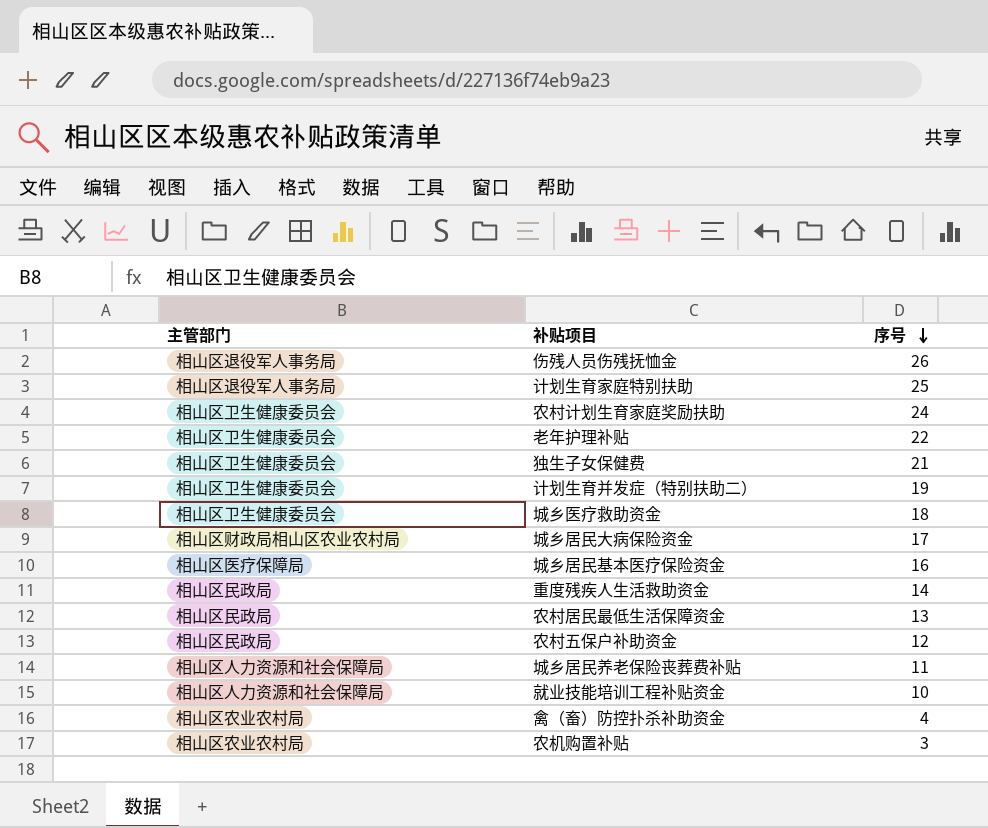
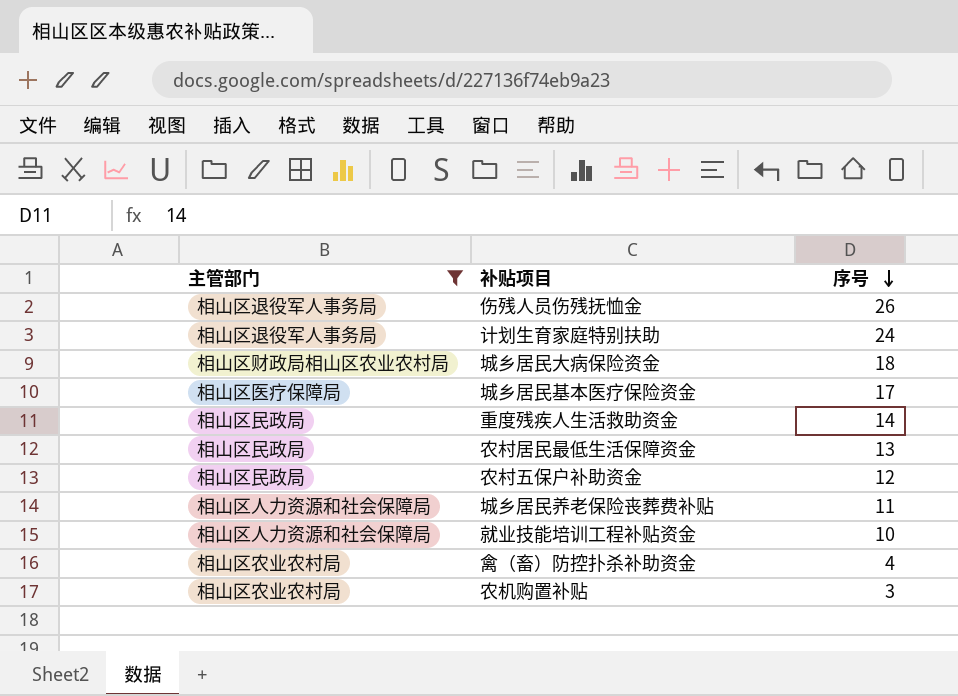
filter: none -> 主管部门 != 相山区卫生健康委员会
计划生育家庭特别扶助 | 序号: 25 -> 24
城乡居民大病保险资金 | 序号: 17 -> 18
城乡居民基本医疗保险资金 | 序号: 16 -> 17

